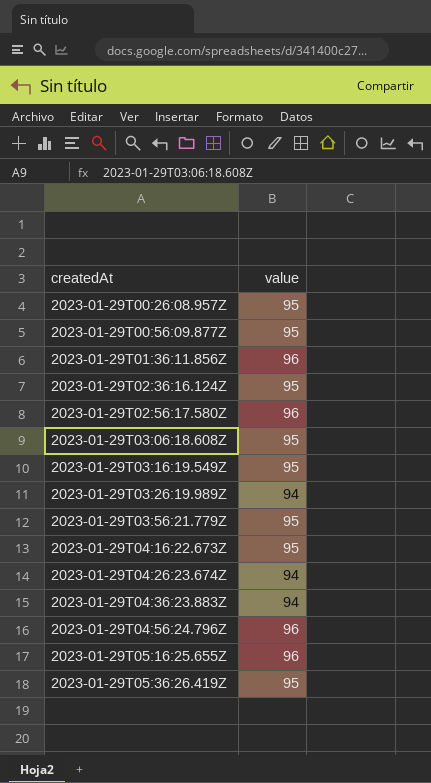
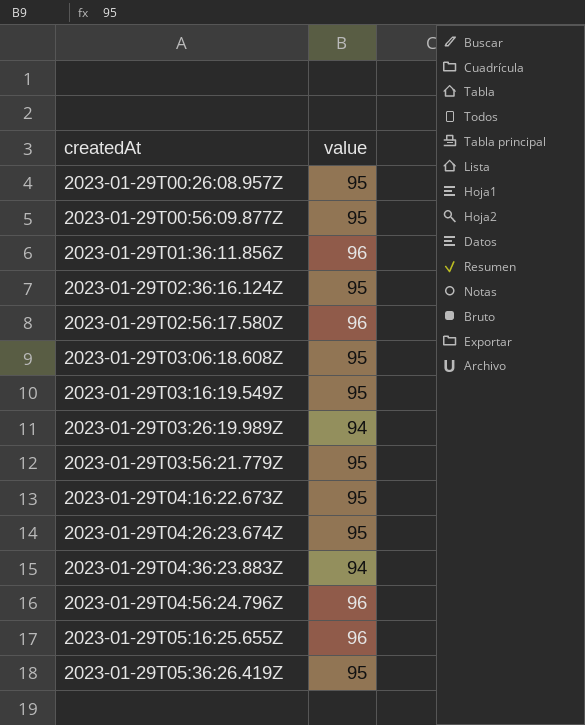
2023-01-29T04:26:23.674Z | value: 94 -> 95

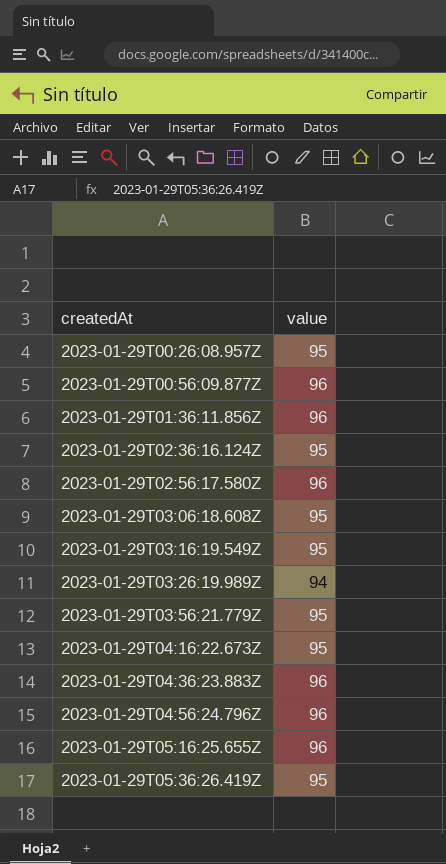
row 2023-01-29T04:26:23.674Z: 95 -> none
2023-01-29T00:56:09.877Z | value: 95 -> 96
2023-01-29T04:36:23.883Z | value: 94 -> 96

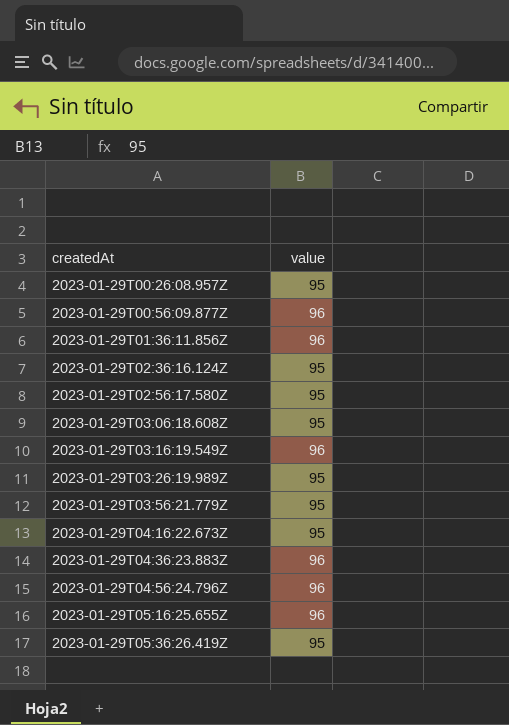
2023-01-29T02:56:17.580Z | value: 96 -> 95
2023-01-29T03:16:19.549Z | value: 95 -> 96
2023-01-29T03:26:19.989Z | value: 94 -> 95

